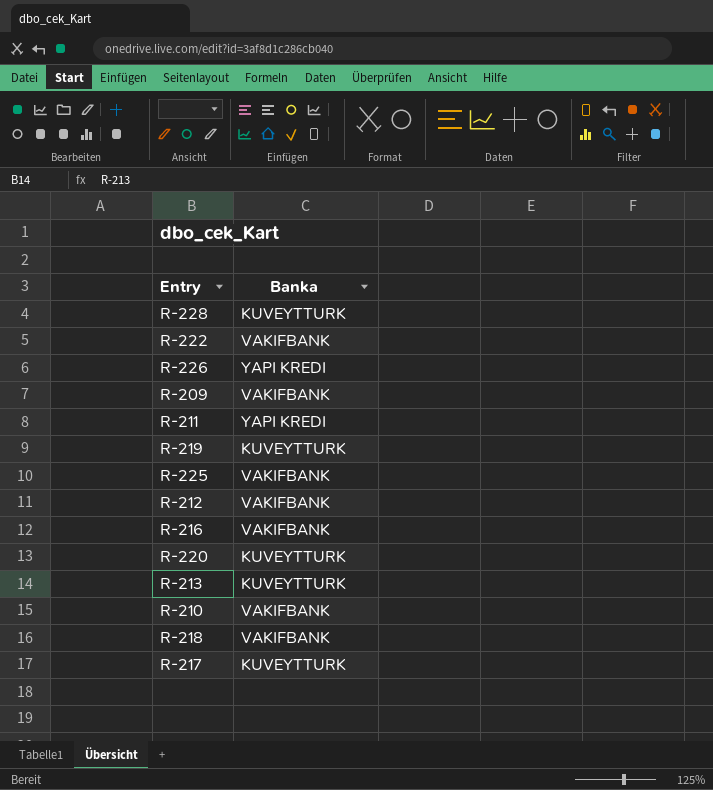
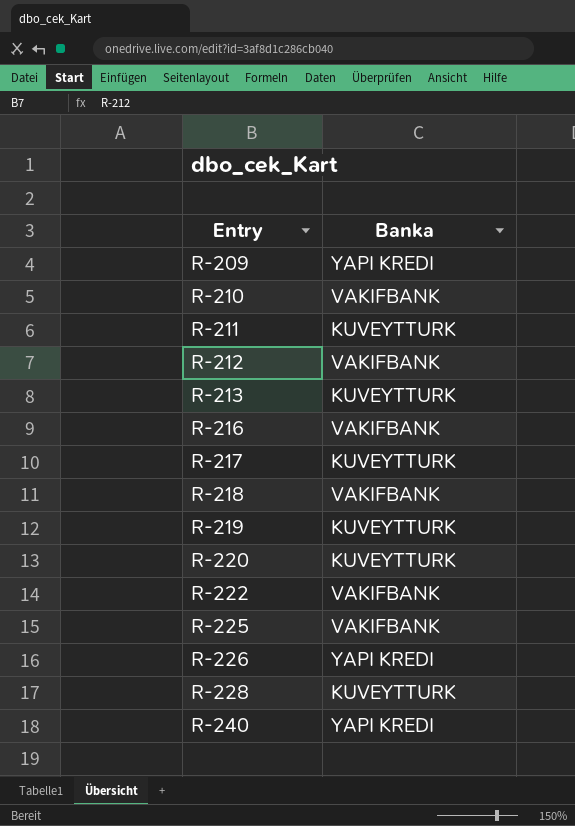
row order: none -> Entry ascending
R-209 | Banka: VAKIFBANK -> YAPI KREDI
R-211 | Banka: YAPI KREDI -> KUVEYTTURK
row R-240: none -> YAPI KREDI

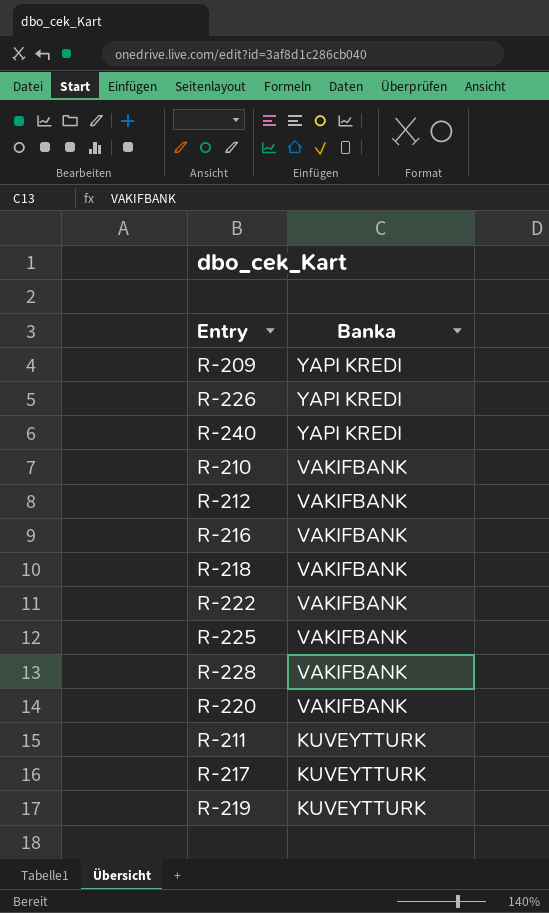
row order: Entry ascending -> Banka descending
row R-213: KUVEYTTURK -> none
R-228 | Banka: KUVEYTTURK -> VAKIFBANK
R-220 | Banka: KUVEYTTURK -> VAKIFBANK

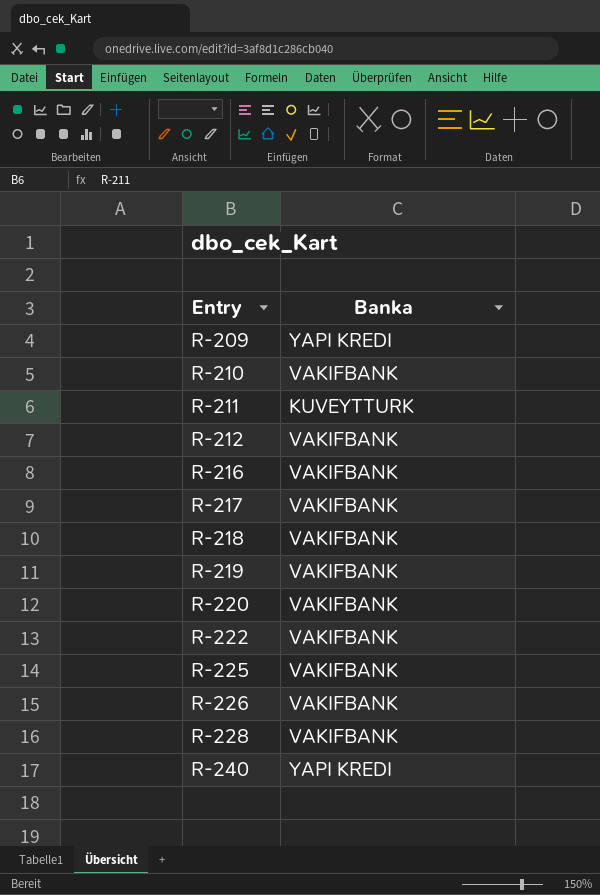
row order: Banka descending -> Entry ascending
R-217 | Banka: KUVEYTTURK -> VAKIFBANK
R-219 | Banka: KUVEYTTURK -> VAKIFBANK
R-226 | Banka: YAPI KREDI -> VAKIFBANK

